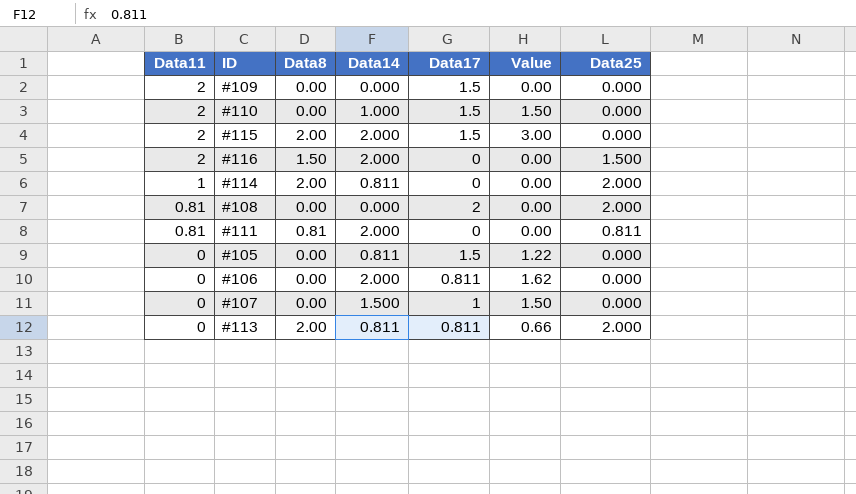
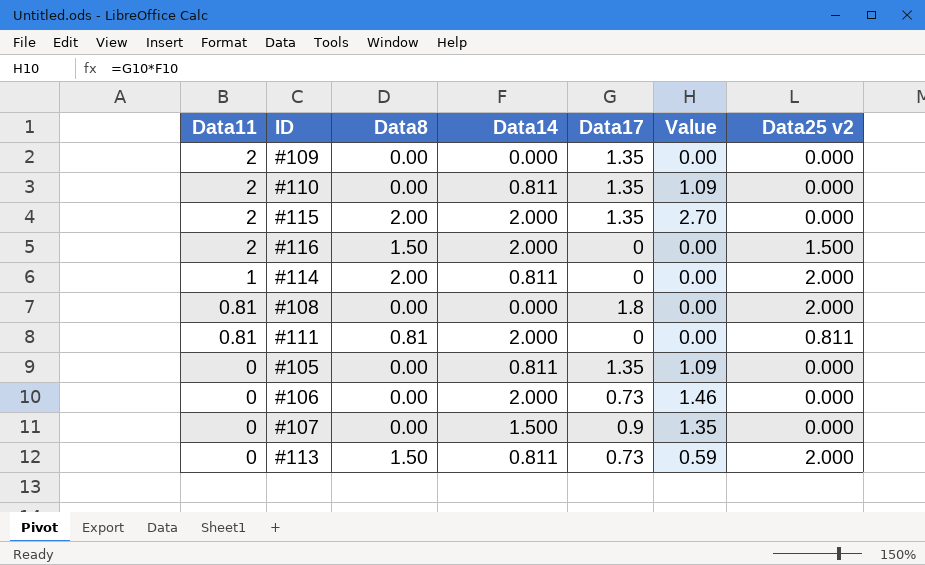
column name: Data25 -> Data25 v2
#109 | Data17: 1.5 -> 1.35
#110 | Data14: 1.000 -> 0.811
#110 | Data17: 1.5 -> 1.35
#110 | Value: 1.50 -> 1.09
#115 | Data17: 1.5 -> 1.35
#115 | Value: 3.00 -> 2.70
#108 | Data17: 2 -> 1.8
#105 | Data17: 1.5 -> 1.35
#105 | Value: 1.22 -> 1.09
#106 | Data17: 0.811 -> 0.73
#106 | Value: 1.62 -> 1.46
#107 | Data17: 1 -> 0.9
#107 | Value: 1.50 -> 1.35
#113 | Data8: 2.00 -> 1.50
#113 | Data17: 0.811 -> 0.73
#113 | Value: 0.66 -> 0.59

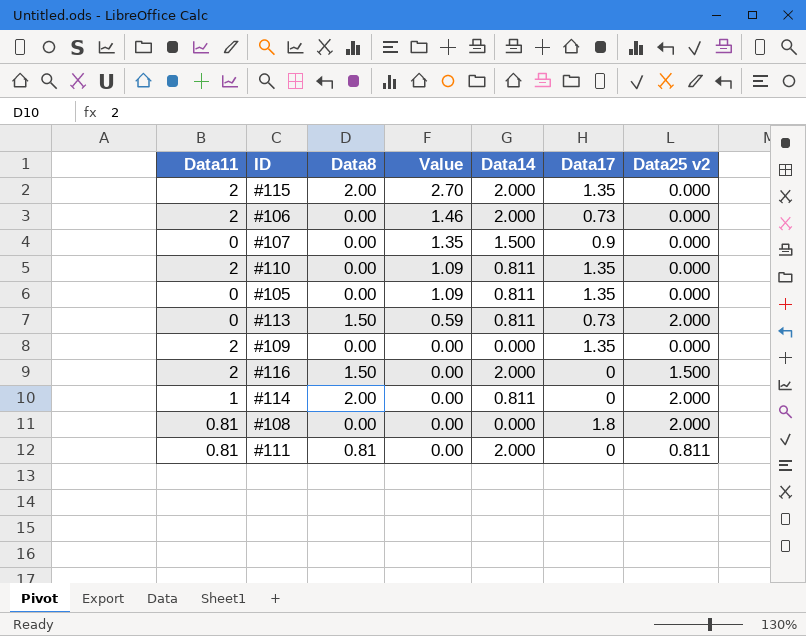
row order: Data11 descending -> Value descending
column Value | position: 6 -> 4
#106 | Data11: 0 -> 2

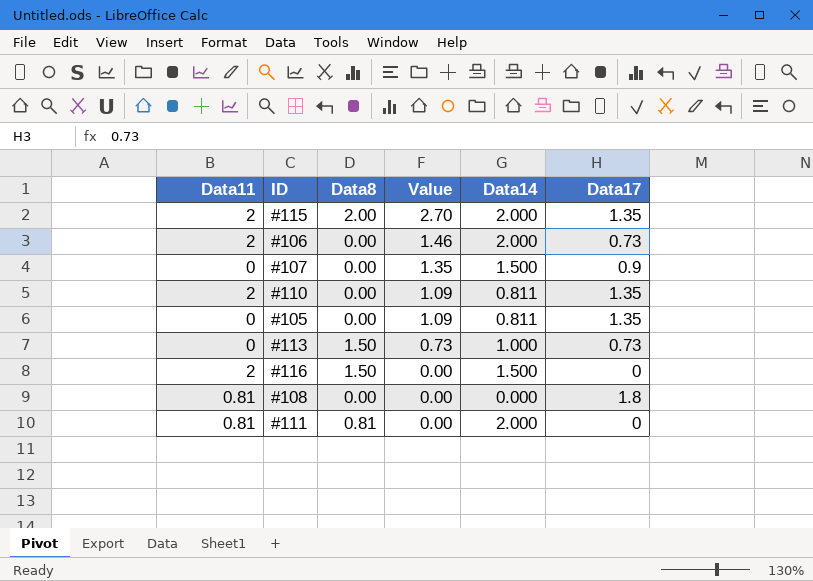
column Data25 v2 | position: 7 -> none
row #109: 2 | 0.00 | 0.00 | 0.000 | 1.35 | 0.000 -> none
row #114: 1 | 2.00 | 0.00 | 0.811 | 0 | 2.000 -> none
#113 | Value: 0.59 -> 0.73
#113 | Data14: 0.811 -> 1.000
#116 | Data14: 2.000 -> 1.500

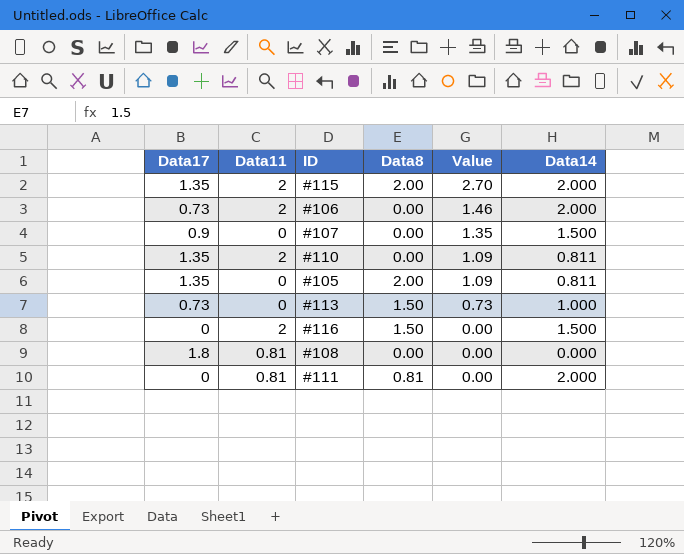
column Data17 | position: 6 -> 1
#105 | Data8: 0.00 -> 2.00

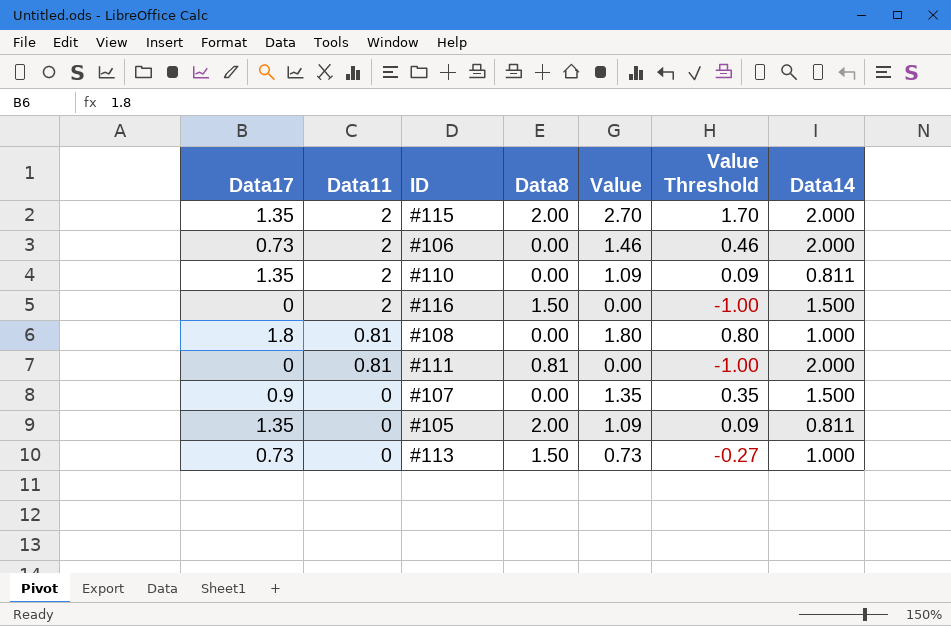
row order: Value descending -> Data11 descending
column Value Threshold | formula: none -> [Value] - 1
#108 | Value: 0.00 -> 1.80
#108 | Data14: 0.000 -> 1.000

